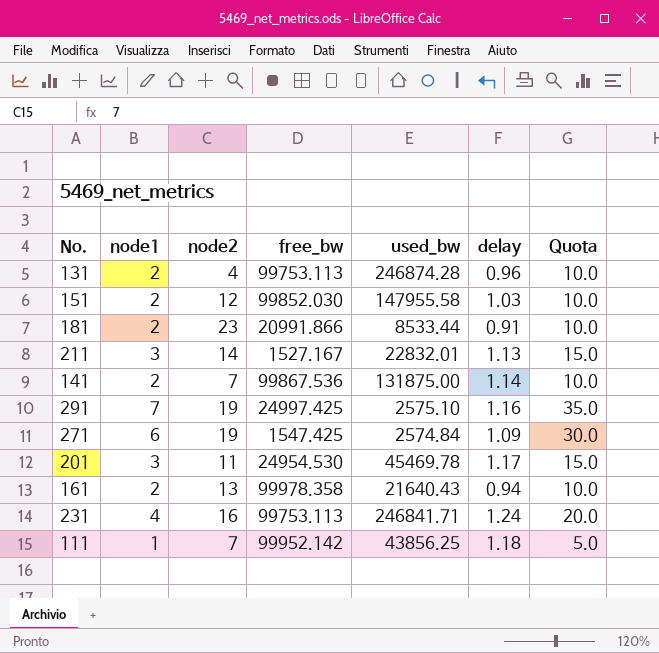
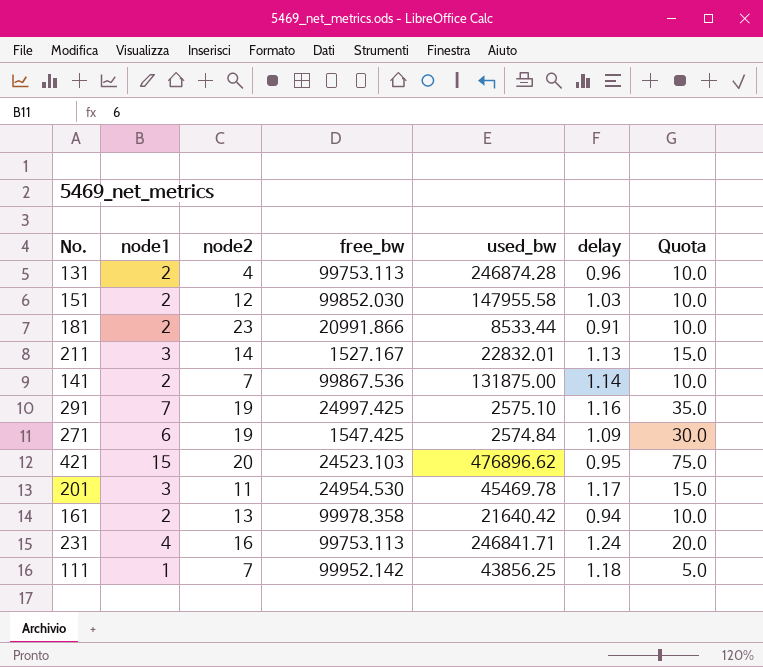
row 421: none -> 15 | 20 | 24523.103 | 476896.62 | 0.95 | 75.0
161 | used_bw: 21640.43 -> 21640.42

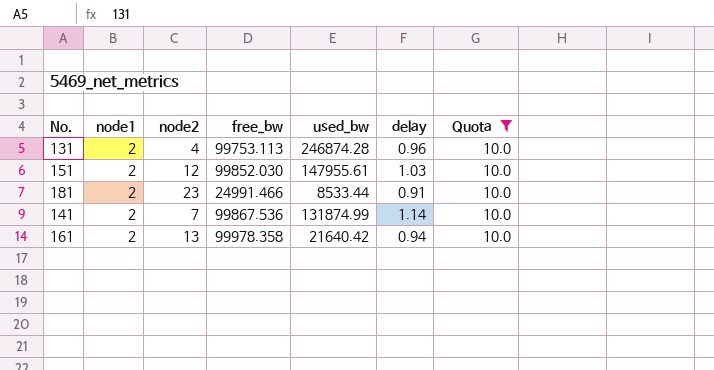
filter: none -> Quota = 10.0
151 | used_bw: 147955.58 -> 147955.61
181 | free_bw: 20991.866 -> 24991.466
141 | used_bw: 131875.00 -> 131874.99

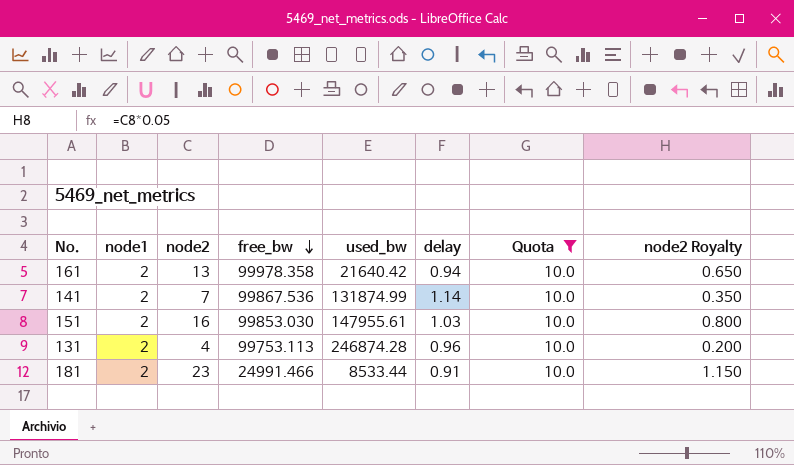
row order: none -> free_bw descending
column node2 Royalty | formula: none -> [node2] * 0.05
151 | node2: 12 -> 16
151 | free_bw: 99852.030 -> 99853.030

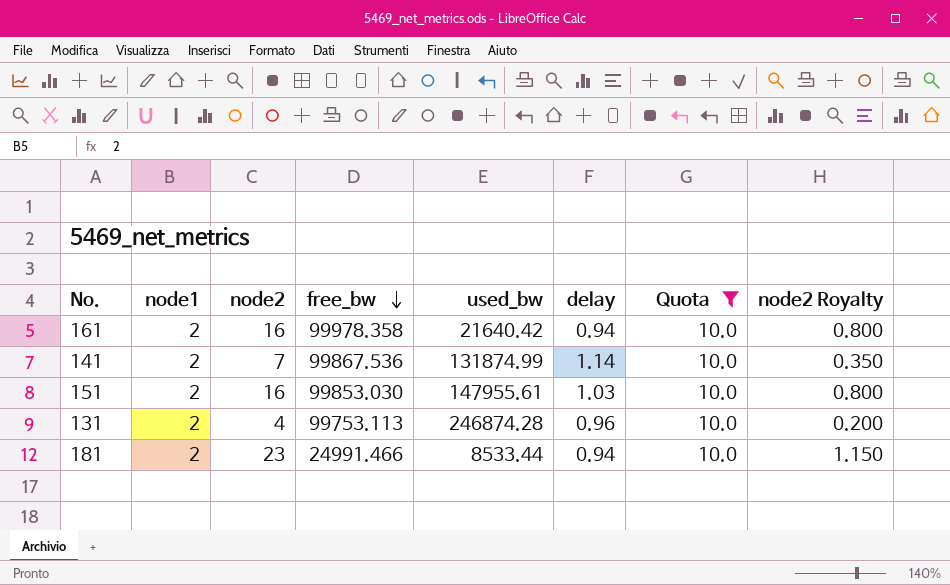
161 | node2: 13 -> 16
161 | node2 Royalty: 0.650 -> 0.800
181 | delay: 0.91 -> 0.94

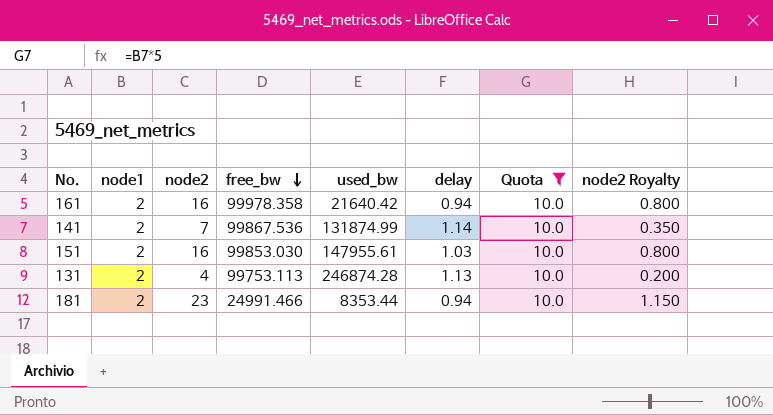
131 | delay: 0.96 -> 1.13
181 | used_bw: 8533.44 -> 8353.44

